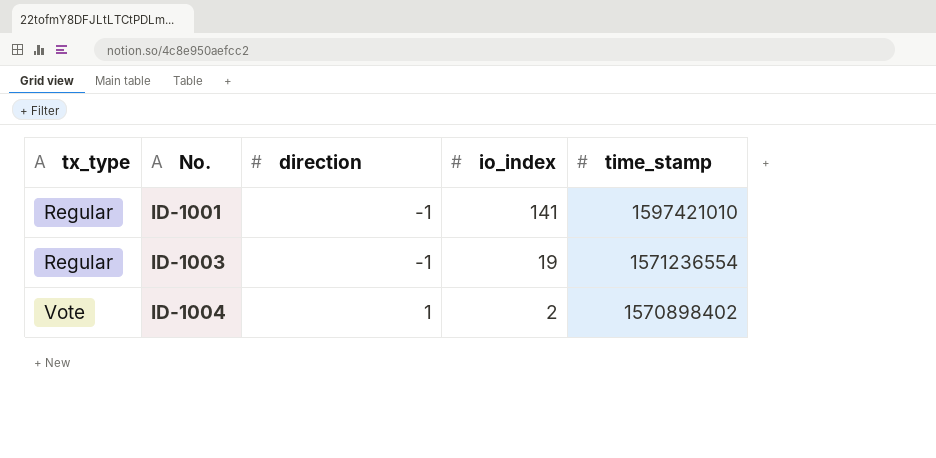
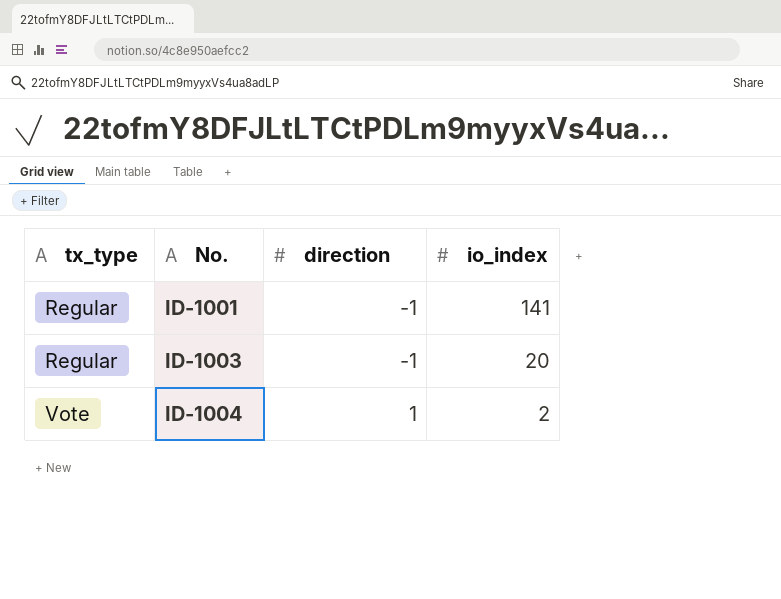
column time_stamp | position: 5 -> none
ID-1003 | io_index: 19 -> 20

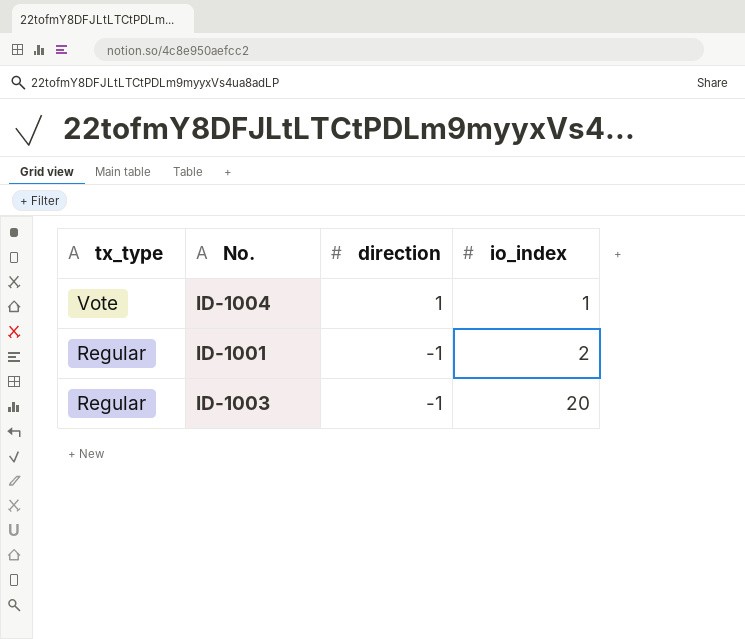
row order: tx_type ascending -> tx_type descending
ID-1004 | io_index: 2 -> 1
ID-1001 | io_index: 141 -> 2

